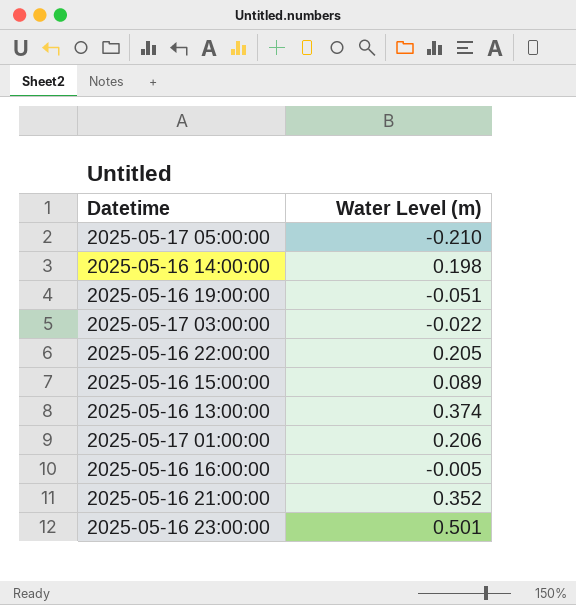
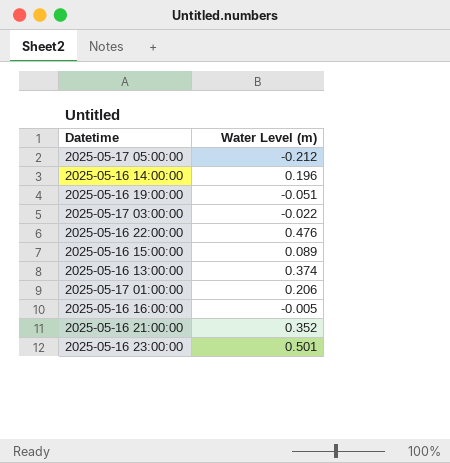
2025-05-17 05:00:00 | Water Level (m): -0.210 -> -0.212
2025-05-16 14:00:00 | Water Level (m): 0.198 -> 0.196
2025-05-16 22:00:00 | Water Level (m): 0.205 -> 0.476

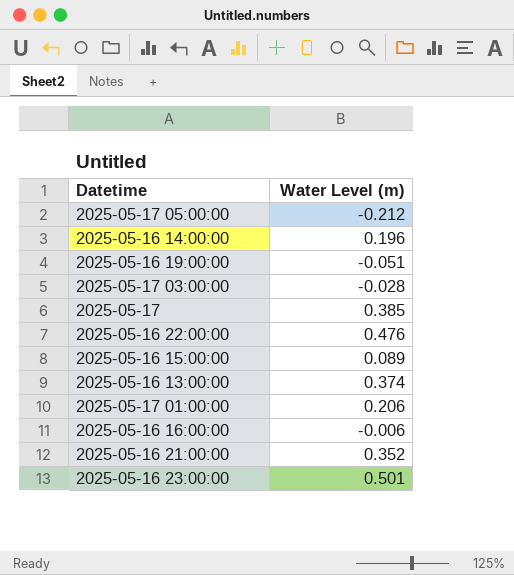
2025-05-17 03:00:00 | Water Level (m): -0.022 -> -0.028
row 2025-05-17: none -> 0.385
2025-05-16 16:00:00 | Water Level (m): -0.005 -> -0.006

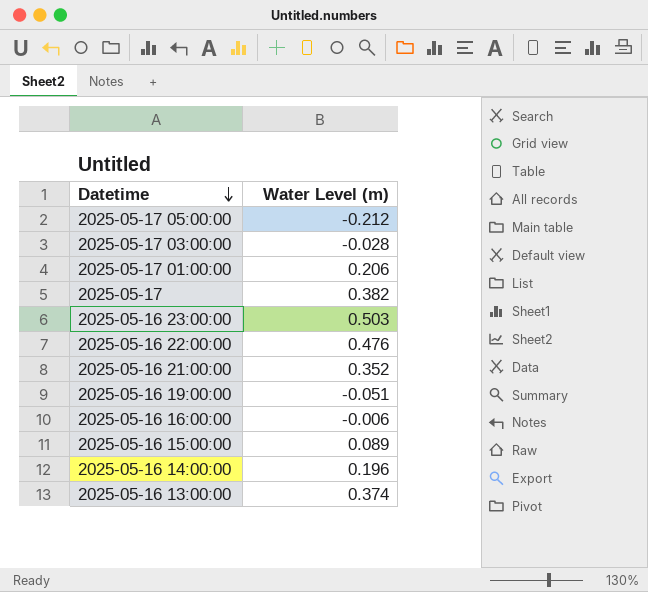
row order: none -> Datetime descending
2025-05-17 | Water Level (m): 0.385 -> 0.382
2025-05-16 23:00:00 | Water Level (m): 0.501 -> 0.503

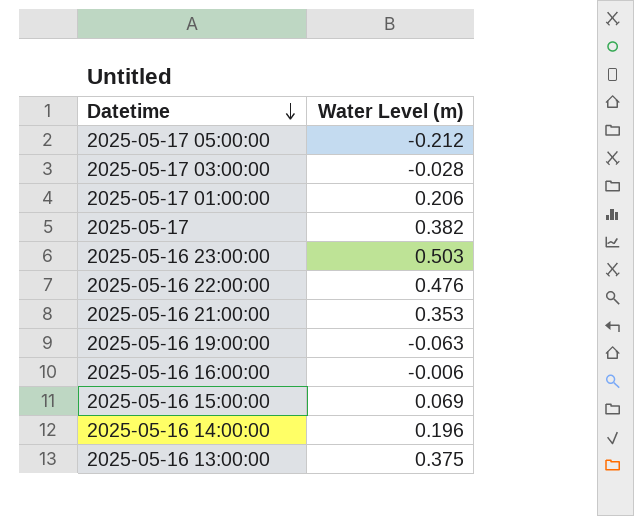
2025-05-16 21:00:00 | Water Level (m): 0.352 -> 0.353
2025-05-16 19:00:00 | Water Level (m): -0.051 -> -0.063
2025-05-16 15:00:00 | Water Level (m): 0.089 -> 0.069
2025-05-16 13:00:00 | Water Level (m): 0.374 -> 0.375

